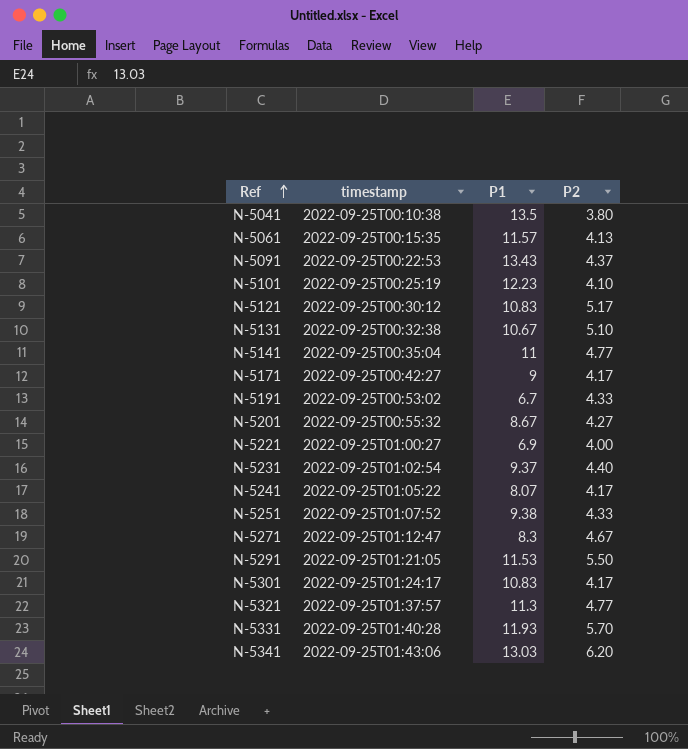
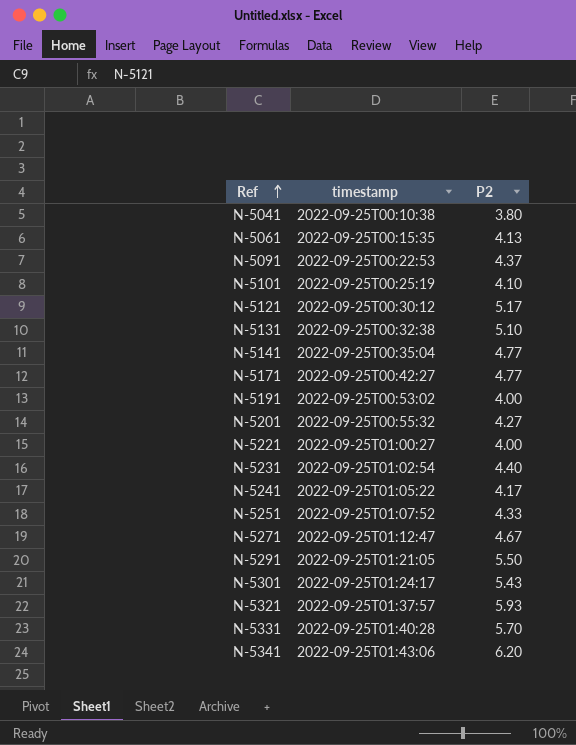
column P1 | position: 3 -> none
N-5171 | P2: 4.17 -> 4.77
N-5191 | P2: 4.33 -> 4.00
N-5301 | P2: 4.17 -> 5.43
N-5321 | P2: 4.77 -> 5.93

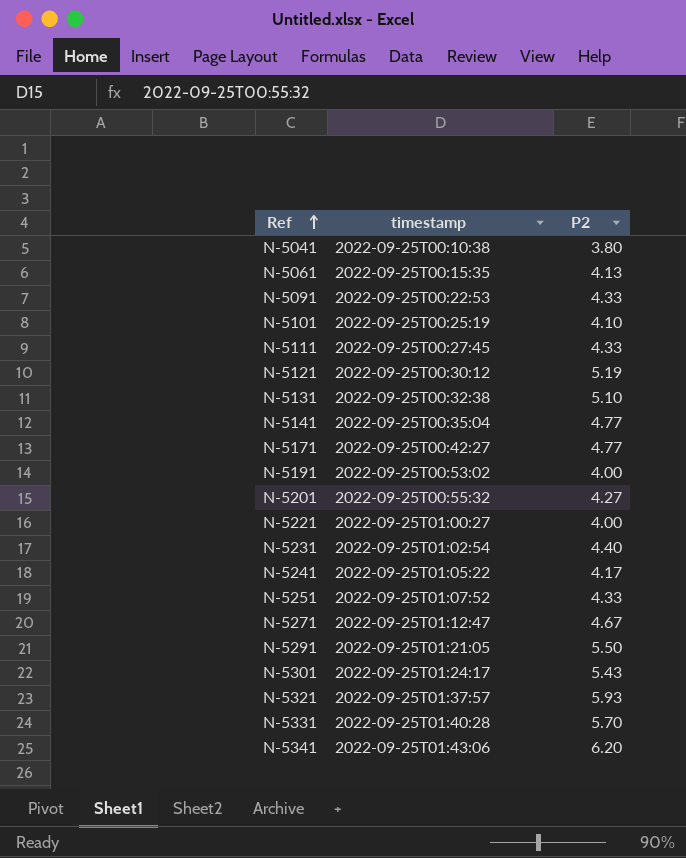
N-5091 | P2: 4.37 -> 4.33
row N-5111: none -> 2022-09-25T00:27:45 | 4.33
N-5121 | P2: 5.17 -> 5.19

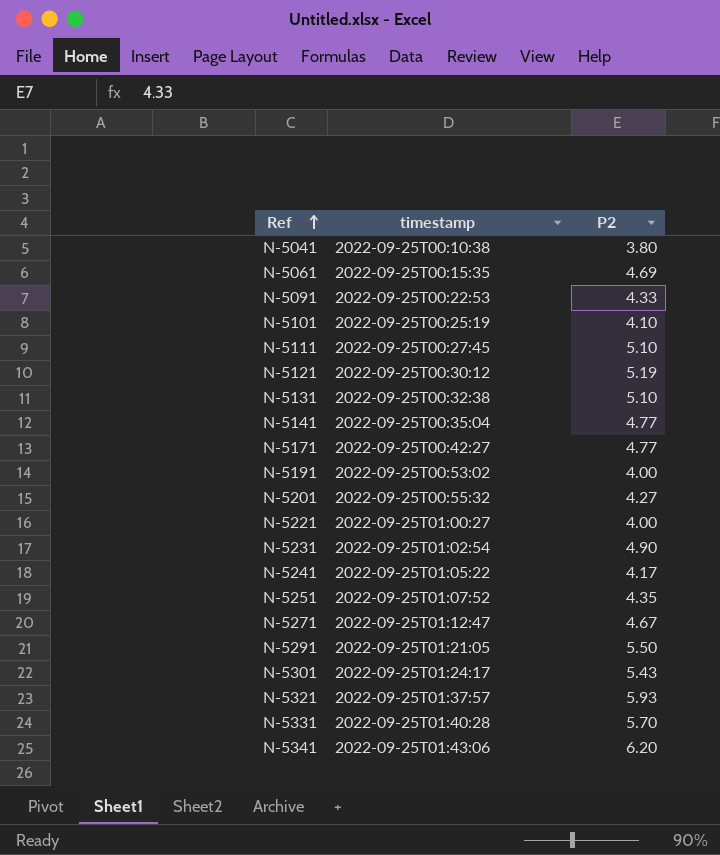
N-5061 | P2: 4.13 -> 4.69
N-5111 | P2: 4.33 -> 5.10
N-5231 | P2: 4.40 -> 4.90
N-5251 | P2: 4.33 -> 4.35

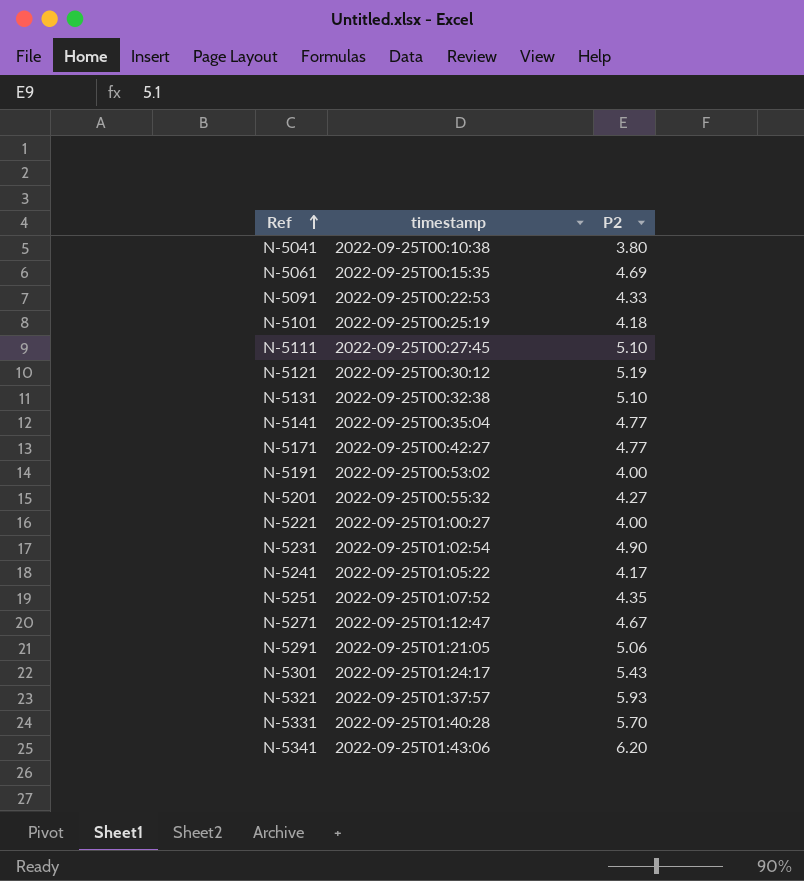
N-5101 | P2: 4.10 -> 4.18
N-5291 | P2: 5.50 -> 5.06

